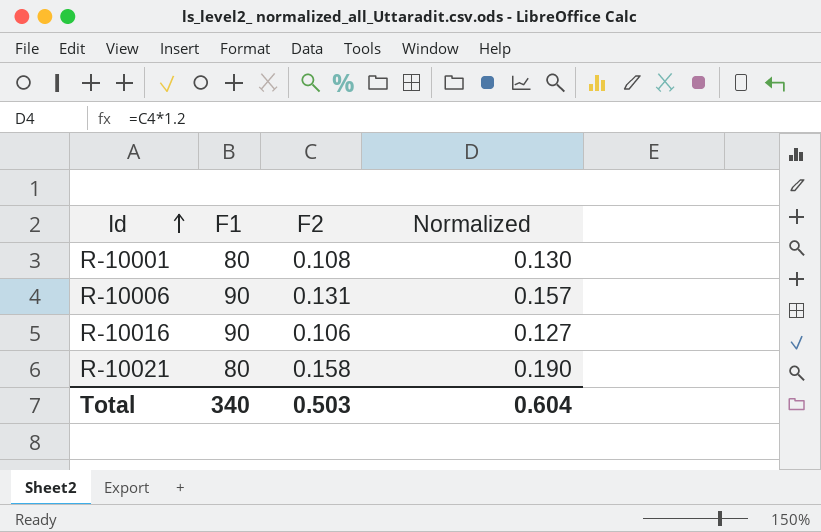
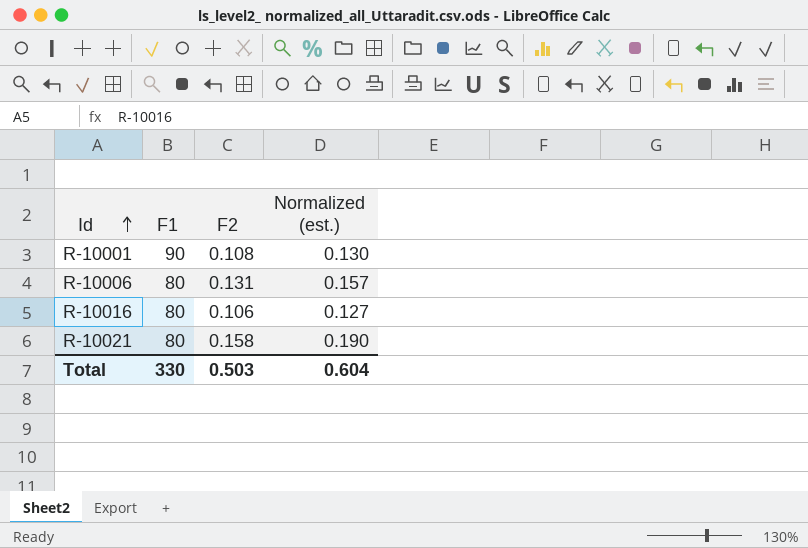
column name: Normalized -> Normalized (est.)
R-10001 | F1: 80 -> 90
R-10006 | F1: 90 -> 80
R-10016 | F1: 90 -> 80
Total | F1: 340 -> 330

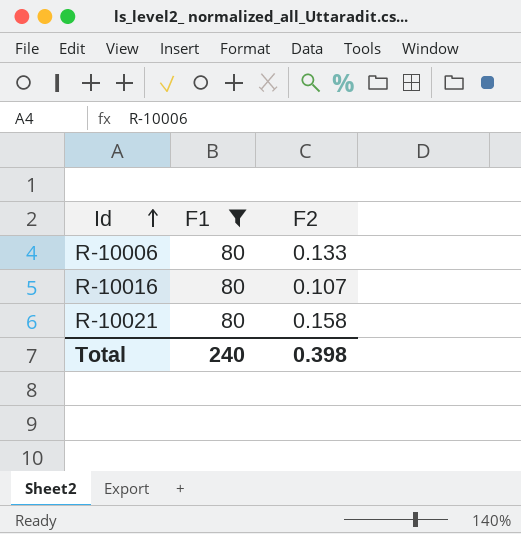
filter: none -> F1 = 80
column Normalized (est.) | formula: [F2] * 1.2 -> none
R-10006 | F2: 0.131 -> 0.133
R-10016 | F2: 0.106 -> 0.107
Total | F1: 330 -> 240
Total | F2: 0.503 -> 0.398

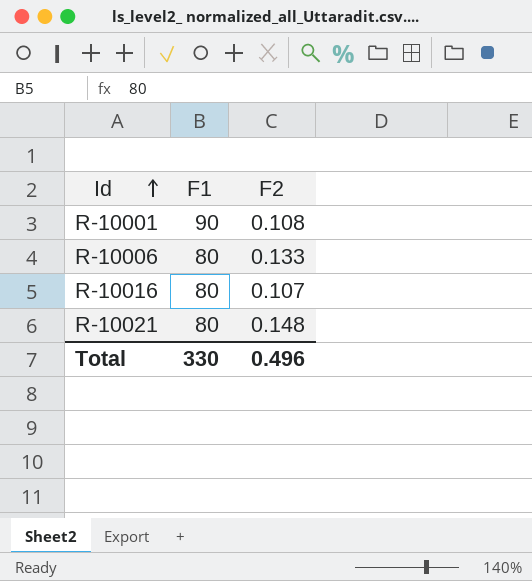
filter: F1 = 80 -> none
R-10021 | F2: 0.158 -> 0.148
Total | F1: 240 -> 330
Total | F2: 0.398 -> 0.496

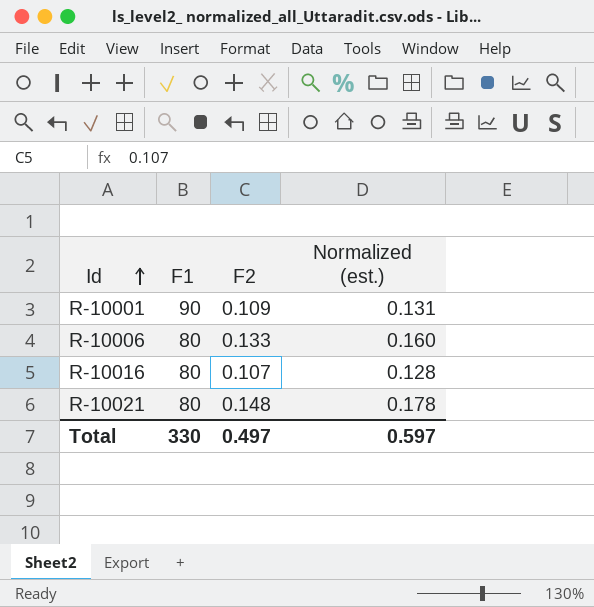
column Normalized (est.) | formula: none -> [F2] * 1.2
R-10001 | F2: 0.108 -> 0.109
Total | F2: 0.496 -> 0.497

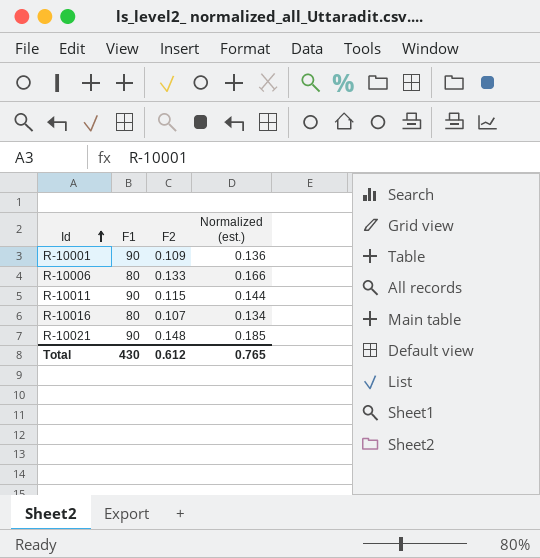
column Normalized (est.) | formula: [F2] * 1.2 -> [F2] * 1.25
row R-10011: none -> 90 | 0.115 | 0.144
R-10021 | F1: 80 -> 90
Total | F1: 330 -> 430
Total | F2: 0.497 -> 0.612
Total | Normalized (est.): 0.597 -> 0.765

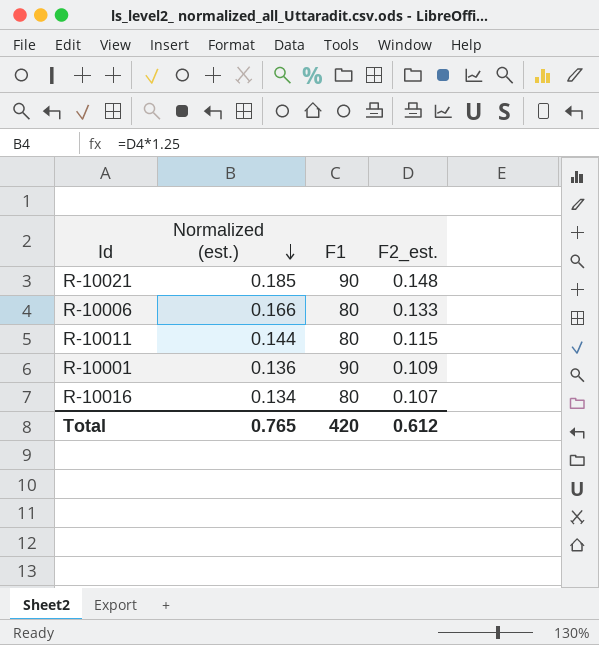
row order: Id ascending -> Normalized (est.) descending
column Normalized (est.) | position: 4 -> 2
column name: F2 -> F2_est.
R-10011 | F1: 90 -> 80
Total | F1: 430 -> 420

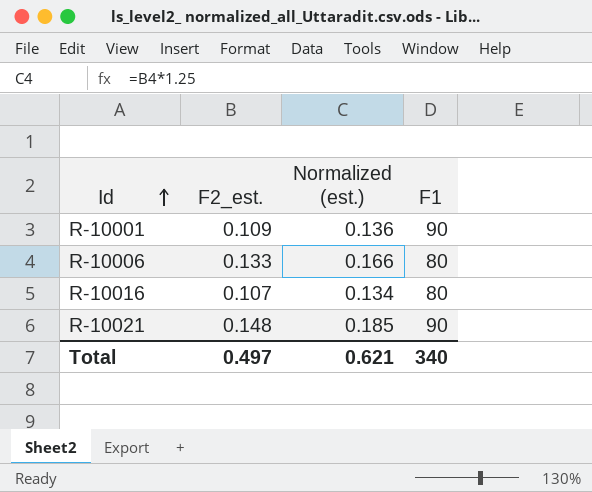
row order: Normalized (est.) descending -> Id ascending
column F2_est. | position: 4 -> 2
row R-10011: 0.144 | 80 | 0.115 -> none
Total | F2_est.: 0.612 -> 0.497
Total | Normalized (est.): 0.765 -> 0.621
Total | F1: 420 -> 340

